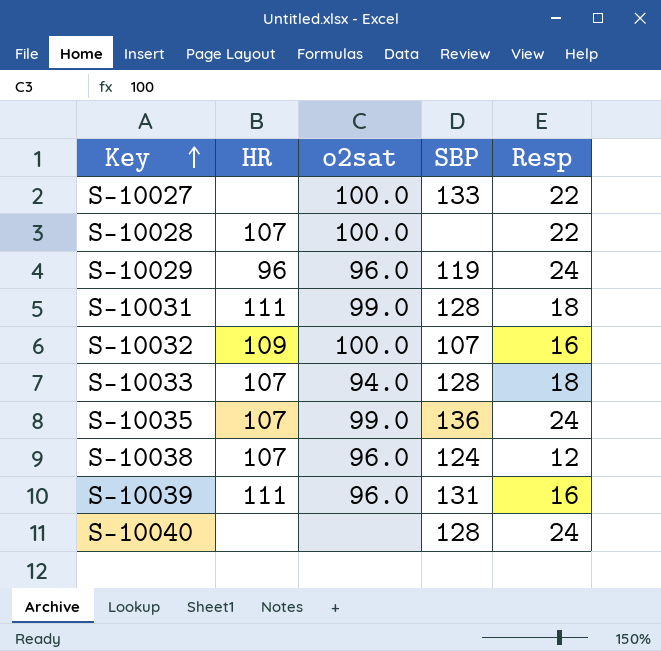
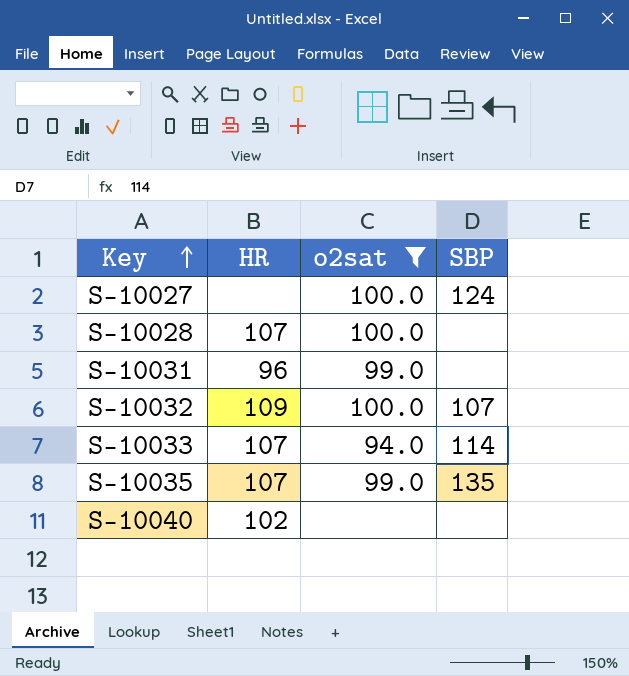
filter: none -> o2sat != 96.0
column Resp | position: 5 -> none
S-10027 | SBP: 133 -> 124
S-10031 | HR: 111 -> 96
S-10031 | SBP: 128 -> none
S-10033 | SBP: 128 -> 114
S-10035 | SBP: 136 -> 135
S-10040 | HR: none -> 102
S-10040 | SBP: 128 -> none

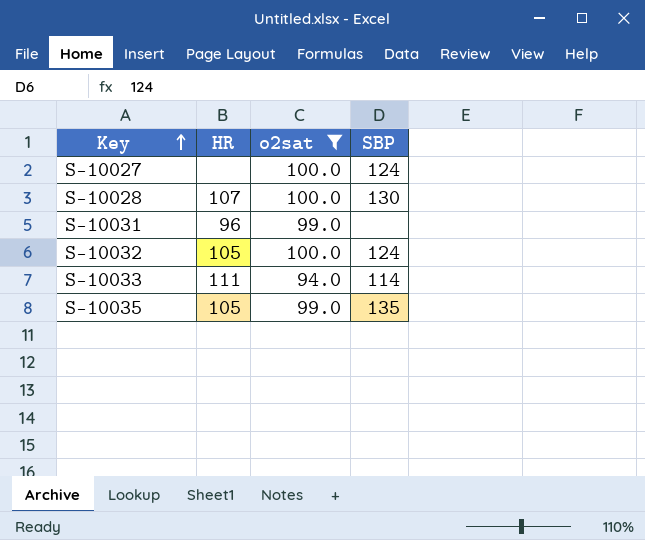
row S-10040: 102 | none | none -> none
S-10028 | SBP: none -> 130
S-10032 | HR: 109 -> 105
S-10032 | SBP: 107 -> 124
S-10033 | HR: 107 -> 111
S-10035 | HR: 107 -> 105

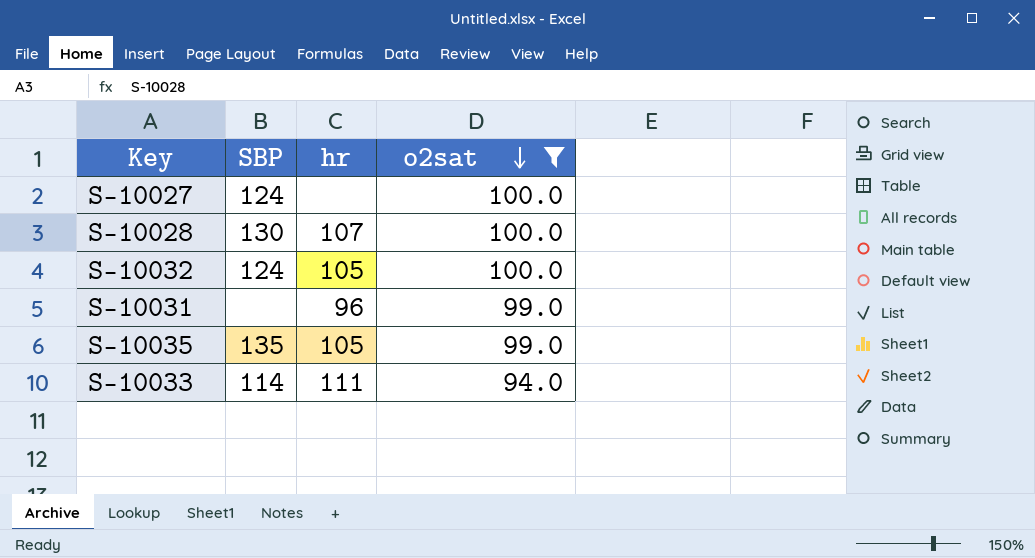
row order: Key ascending -> o2sat descending
column SBP | position: 4 -> 2
column name: HR -> hr

